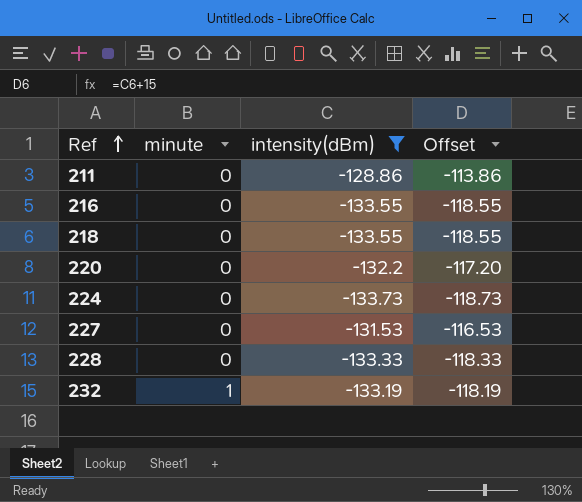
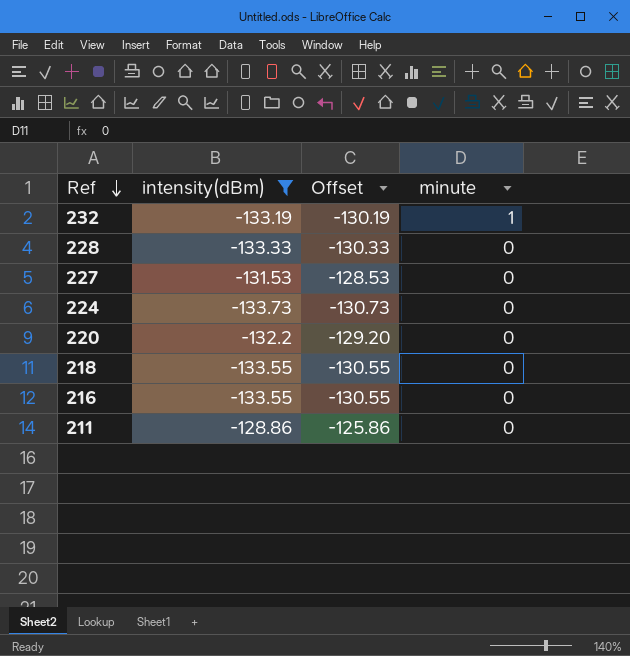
row order: Ref ascending -> Ref descending
column Offset | formula: [intensity(dBm)] + 15 -> [intensity(dBm)] + 3
column minute | position: 2 -> 4

